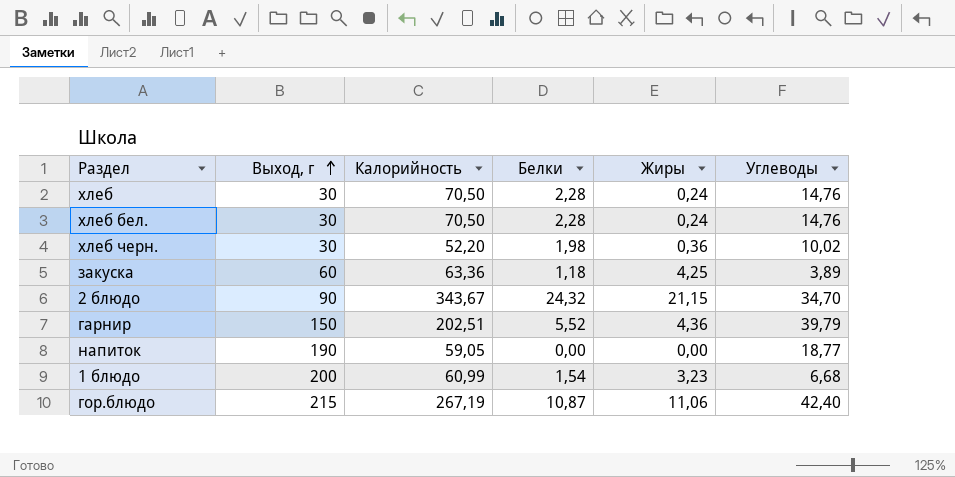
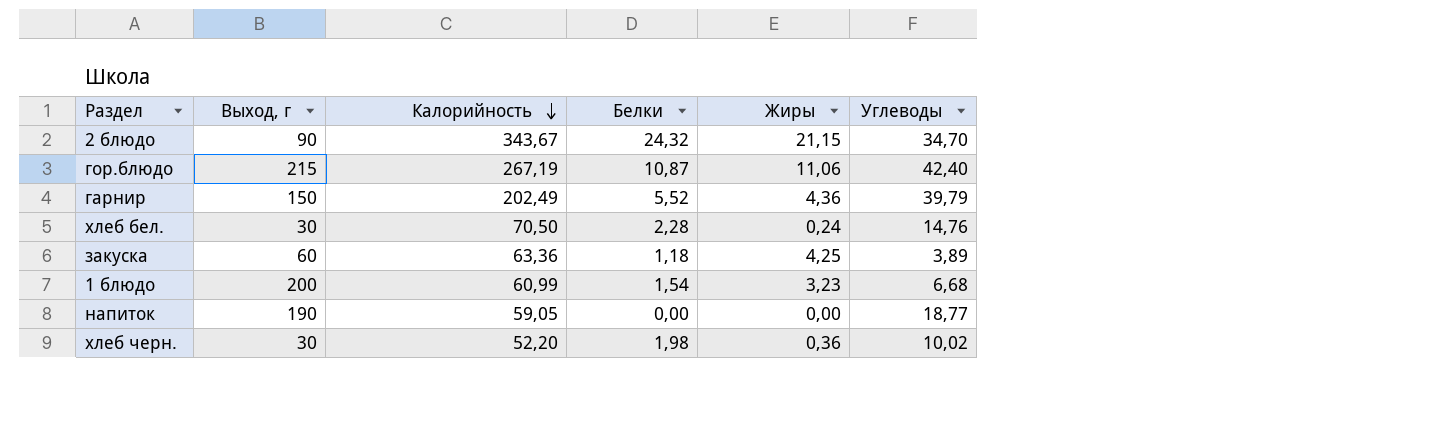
row order: Выход, г ascending -> Калорийность descending
row хлеб: 30 | 70,50 | 2,28 | 0,24 | 14,76 -> none
гарнир | Калорийность: 202,51 -> 202,49

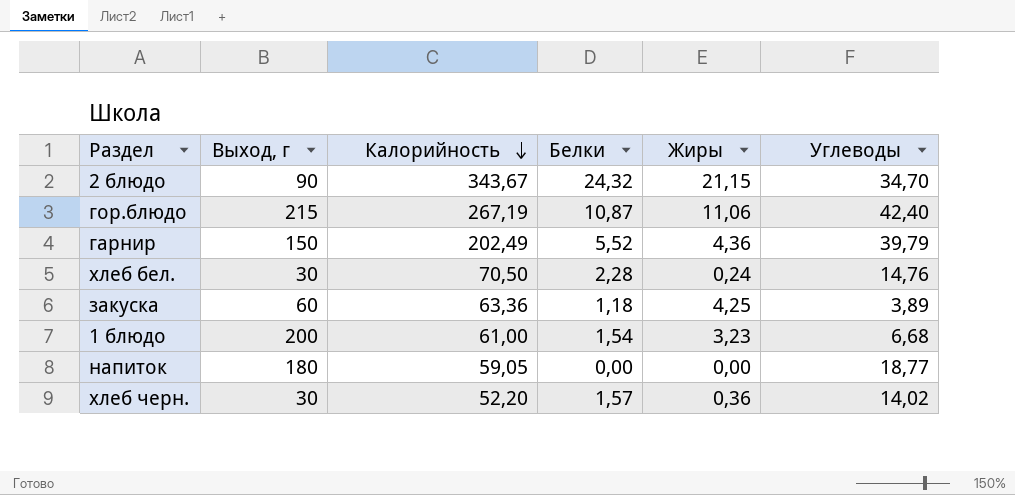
1 блюдо | Калорийность: 60,99 -> 61,00
напиток | Выход, г: 190 -> 180
хлеб черн. | Белки: 1,98 -> 1,57
хлеб черн. | Углеводы: 10,02 -> 14,02

